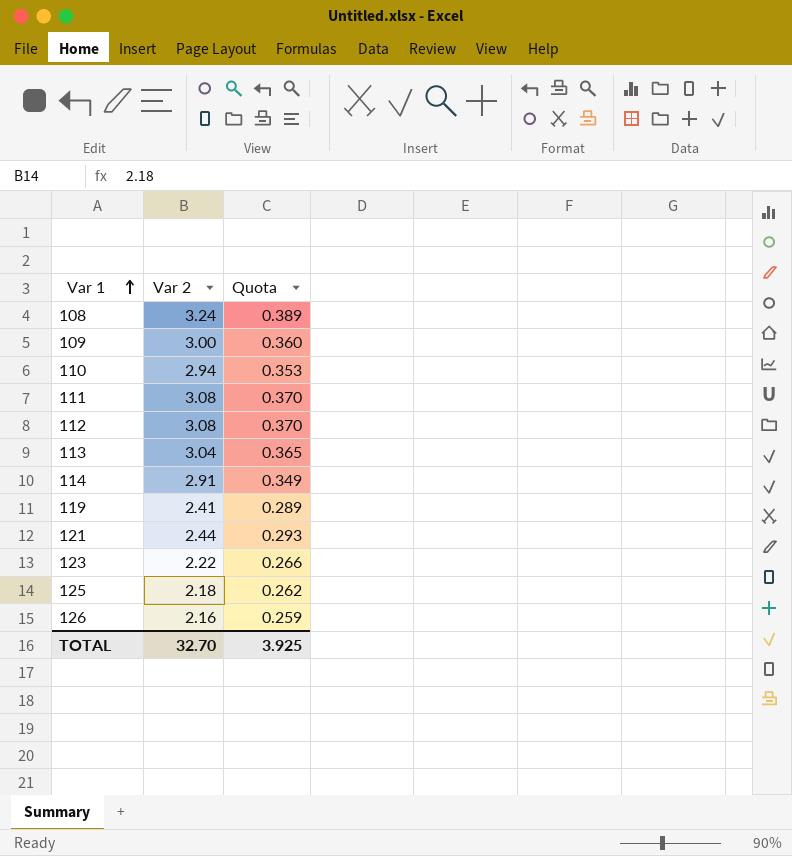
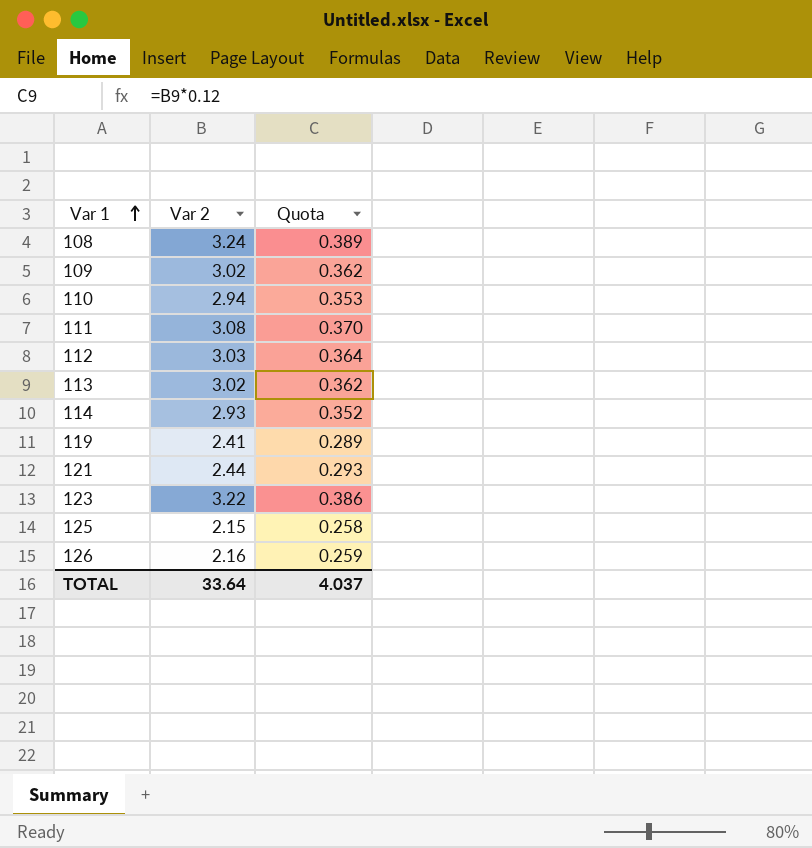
109 | Var 2: 3.00 -> 3.02
109 | Quota: 0.360 -> 0.362
112 | Var 2: 3.08 -> 3.03
112 | Quota: 0.370 -> 0.364
113 | Var 2: 3.04 -> 3.02
113 | Quota: 0.365 -> 0.362
114 | Var 2: 2.91 -> 2.93
114 | Quota: 0.349 -> 0.352
123 | Var 2: 2.22 -> 3.22
123 | Quota: 0.266 -> 0.386
125 | Var 2: 2.18 -> 2.15
125 | Quota: 0.262 -> 0.258
TOTAL | Var 2: 32.70 -> 33.64
TOTAL | Quota: 3.925 -> 4.037

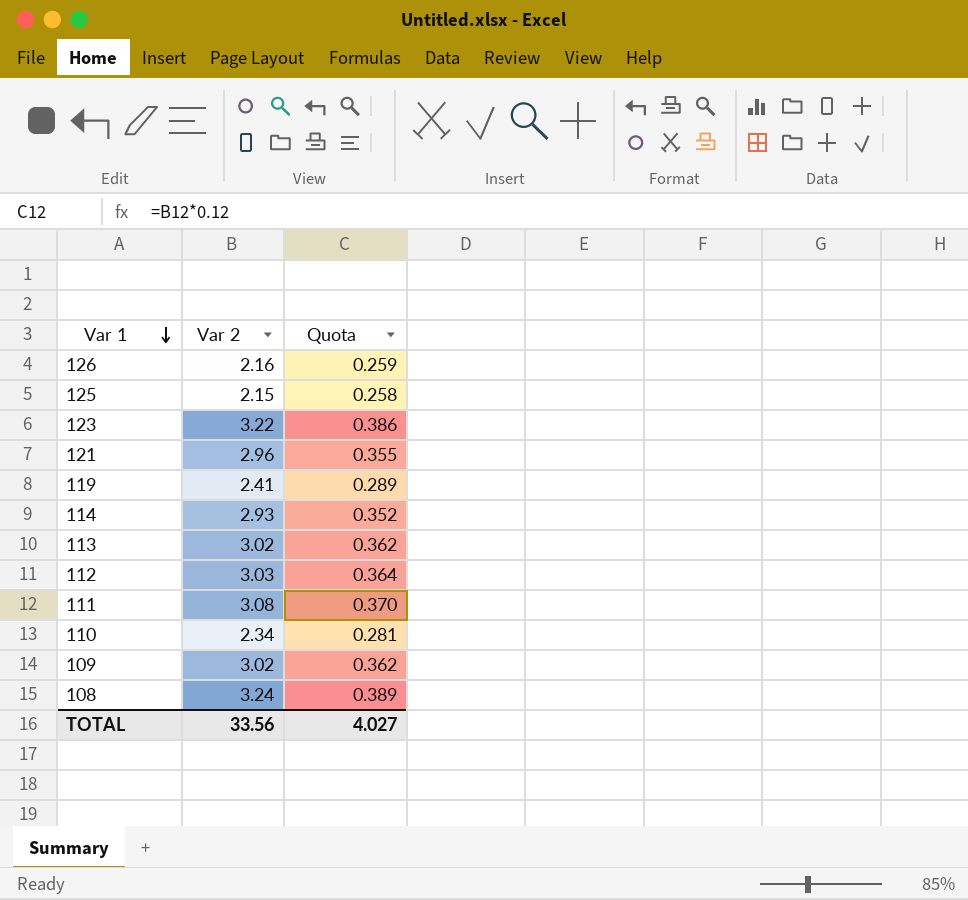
row order: Var 1 ascending -> Var 1 descending
121 | Var 2: 2.44 -> 2.96
121 | Quota: 0.293 -> 0.355
110 | Var 2: 2.94 -> 2.34
110 | Quota: 0.353 -> 0.281
TOTAL | Var 2: 33.64 -> 33.56
TOTAL | Quota: 4.037 -> 4.027

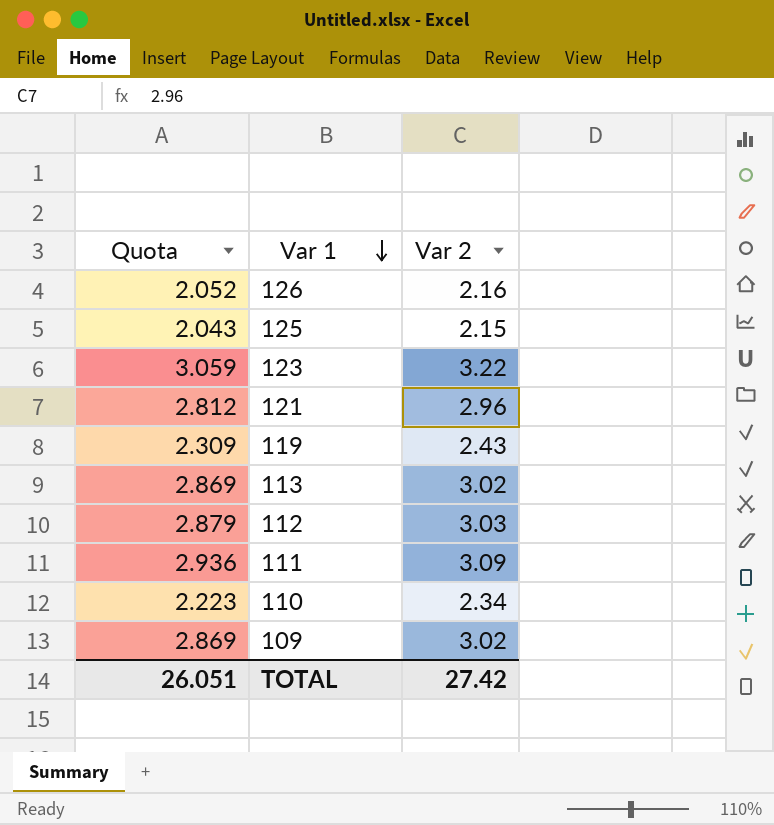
column Quota | formula: [Var 2] * 0.12 -> [Var 2] * 0.95
column Quota | position: 3 -> 1
row 114: 2.93 | 0.352 -> none
row 108: 3.24 | 0.389 -> none
119 | Var 2: 2.41 -> 2.43
111 | Var 2: 3.08 -> 3.09
TOTAL | Quota: 4.027 -> 26.051
TOTAL | Var 2: 33.56 -> 27.42

